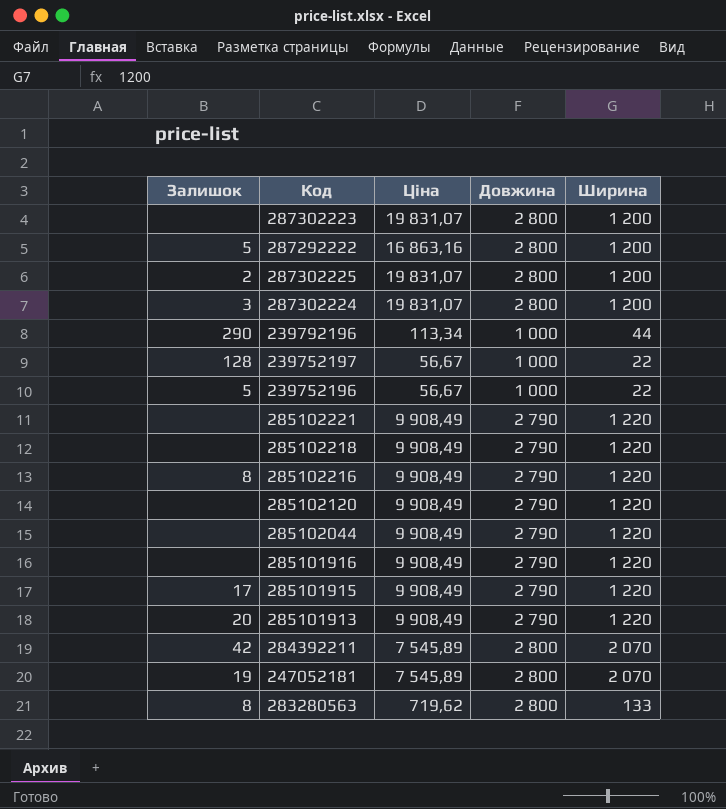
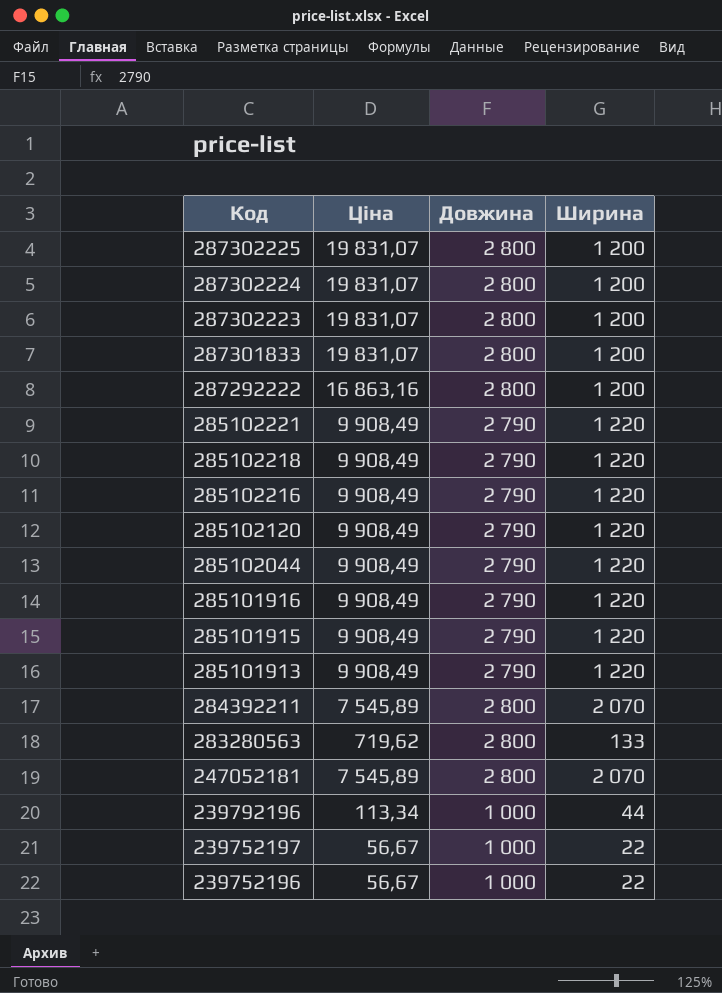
row order: none -> Код descending
column Залишок | position: 1 -> none
row 287301833: none -> 19 831,07 | 2 800 | 1 200

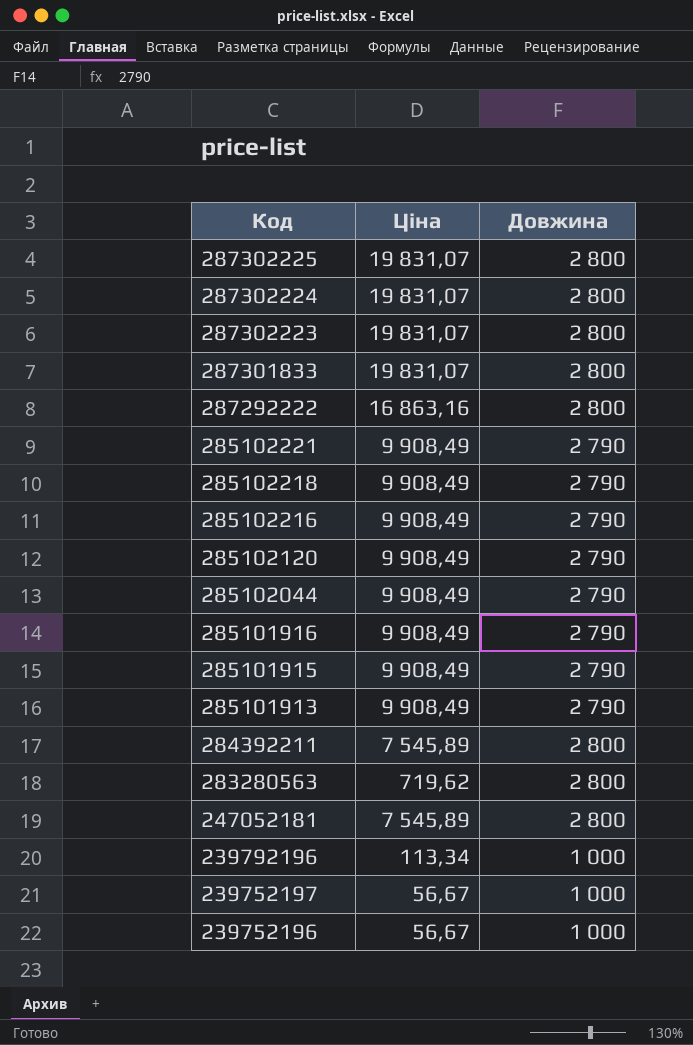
column Ширина | position: 4 -> none

